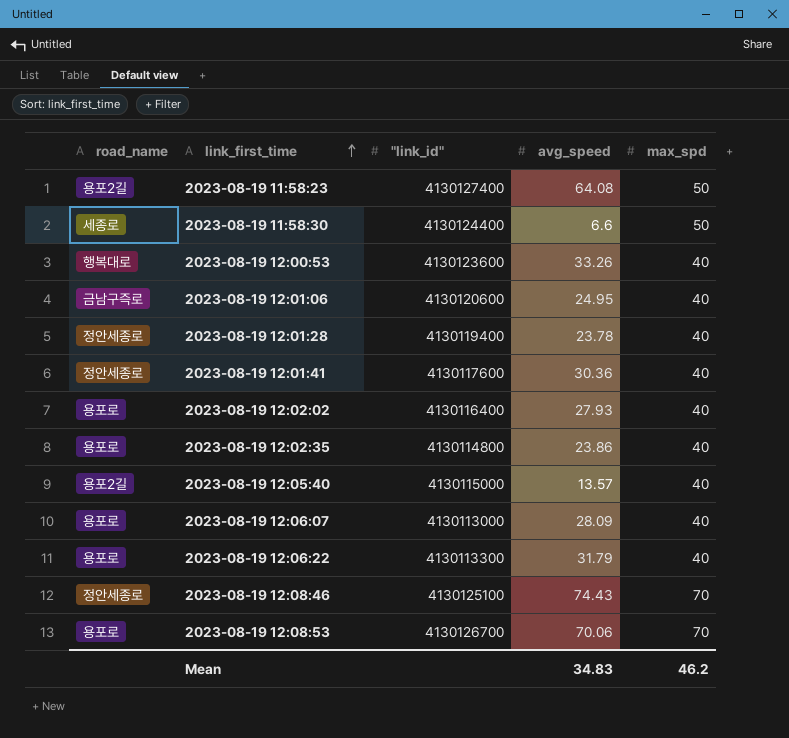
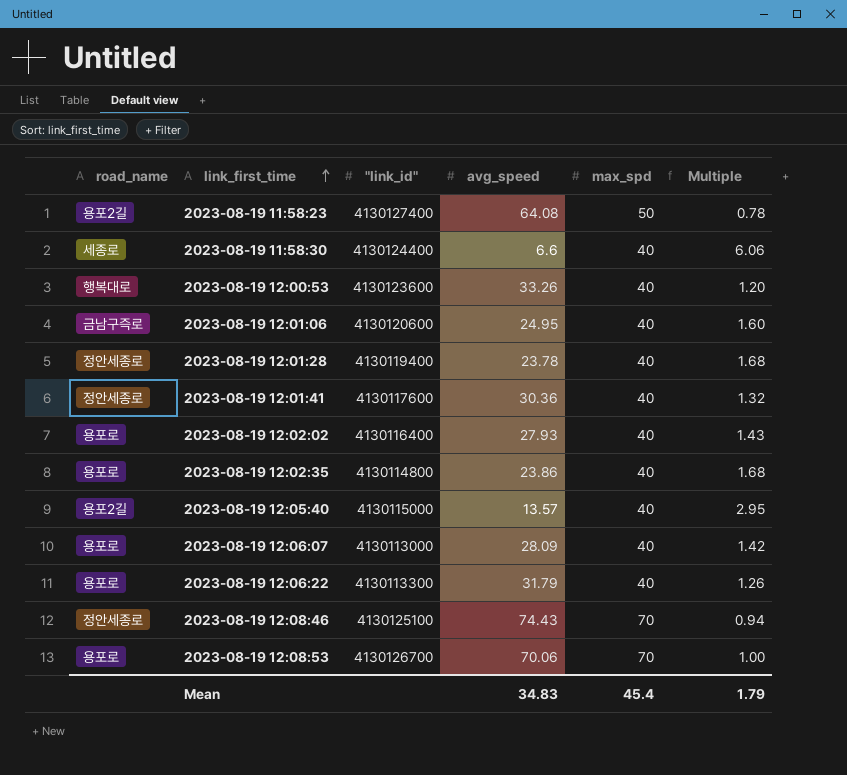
column Multiple | formula: none -> [max_spd] / [avg_speed]
2023-08-19 11:58:30 | max_spd: 50 -> 40
Mean | max_spd: 46.2 -> 45.4

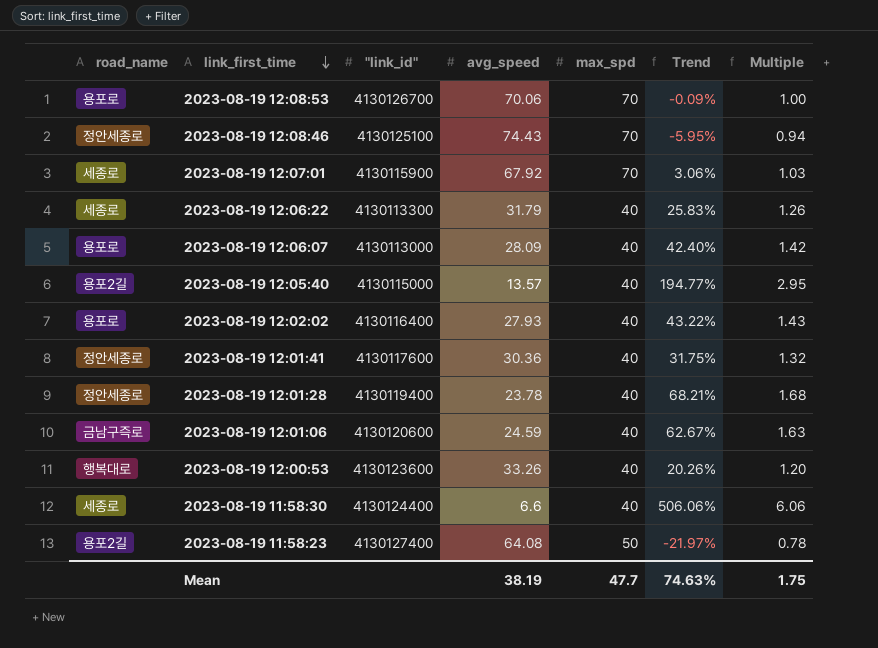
row order: link_first_time ascending -> link_first_time descending
column Trend | formula: none -> ([max_spd] - [avg_speed]) / [avg_speed]
row 2023-08-19 12:02:35: 용포로 | 4130114800 | 23.86 | 40 | 1.68 -> none
row 2023-08-19 12:07:01: none -> 세종로 | 4130115900 | 67.92 | 70 | 3.06% | 1.03
2023-08-19 12:06:22 | road_name: 용포로 -> 세종로
2023-08-19 12:01:06 | avg_speed: 24.95 -> 24.59
2023-08-19 12:01:06 | Multiple: 1.60 -> 1.63
Mean | avg_speed: 34.83 -> 38.19
Mean | max_spd: 45.4 -> 47.7
Mean | Multiple: 1.79 -> 1.75

